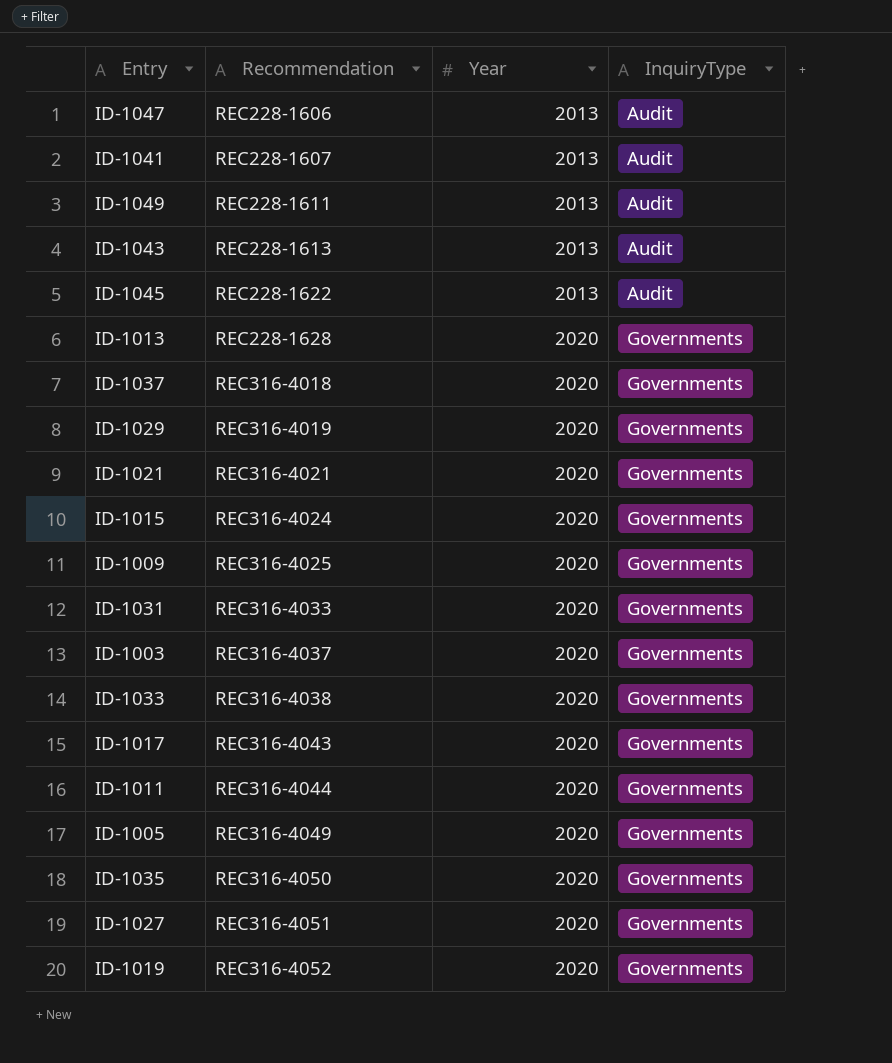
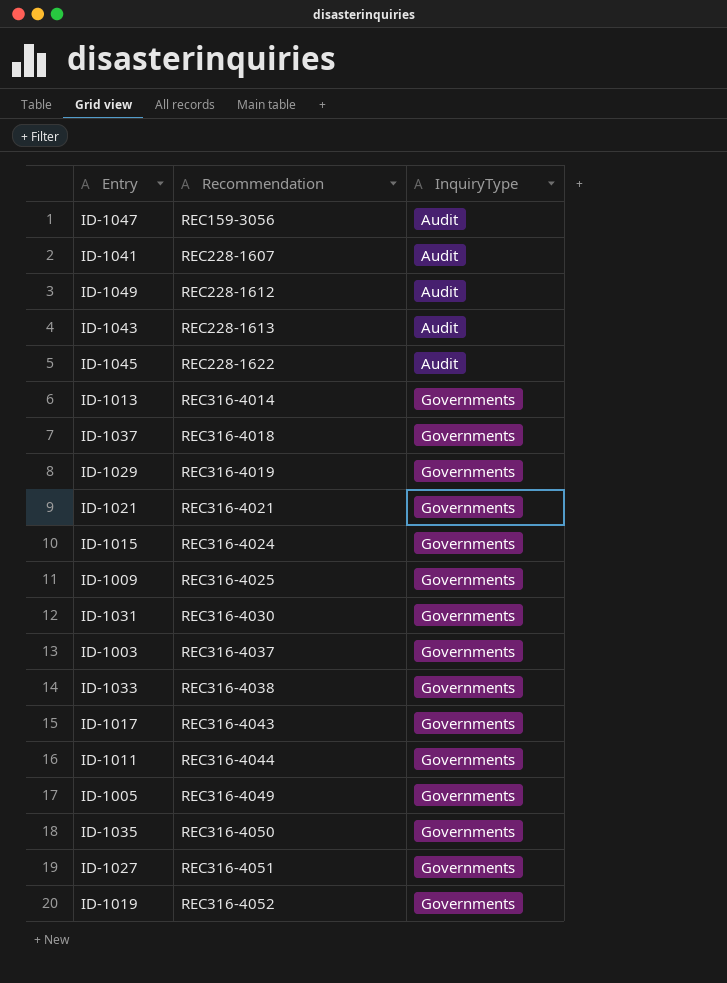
column Year | position: 3 -> none
ID-1047 | Recommendation: REC228-1606 -> REC159-3056
ID-1049 | Recommendation: REC228-1611 -> REC228-1612
ID-1013 | Recommendation: REC228-1628 -> REC316-4014
ID-1031 | Recommendation: REC316-4033 -> REC316-4030

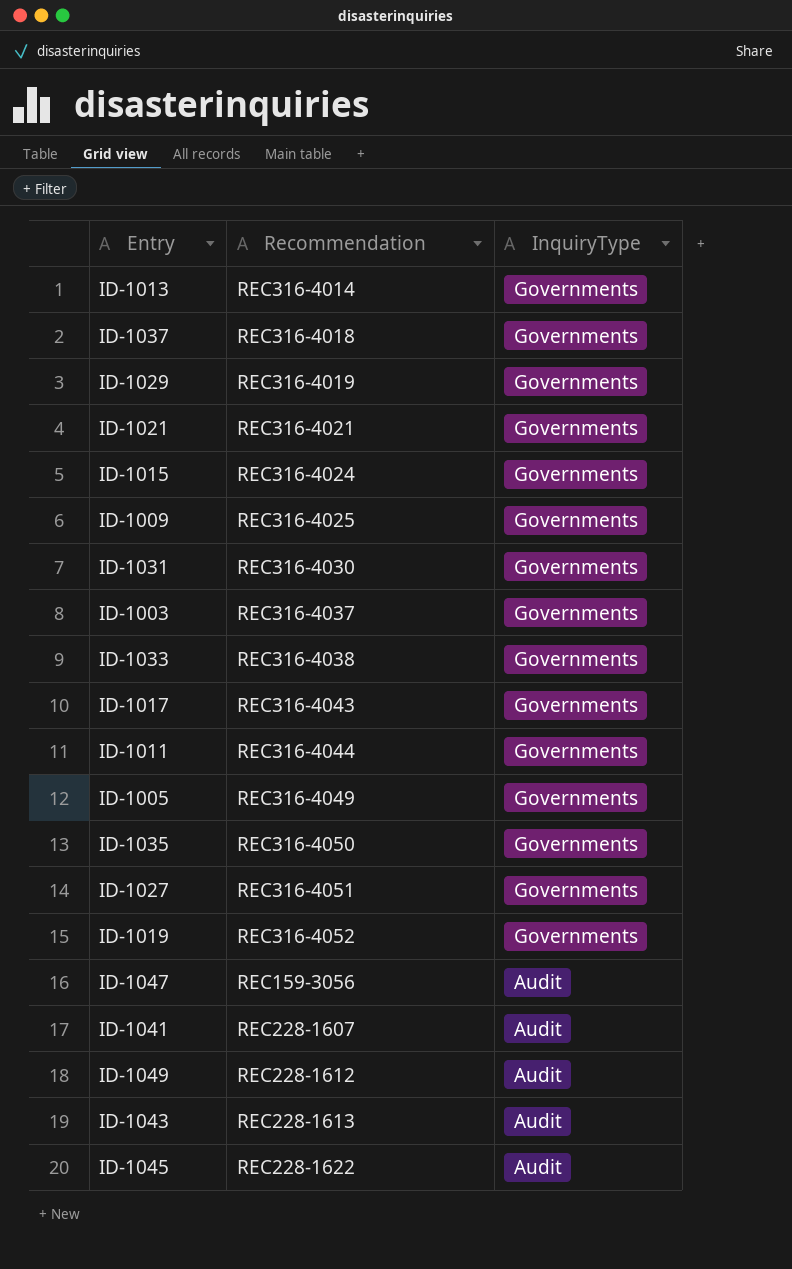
row order: Recommendation ascending -> InquiryType descending

